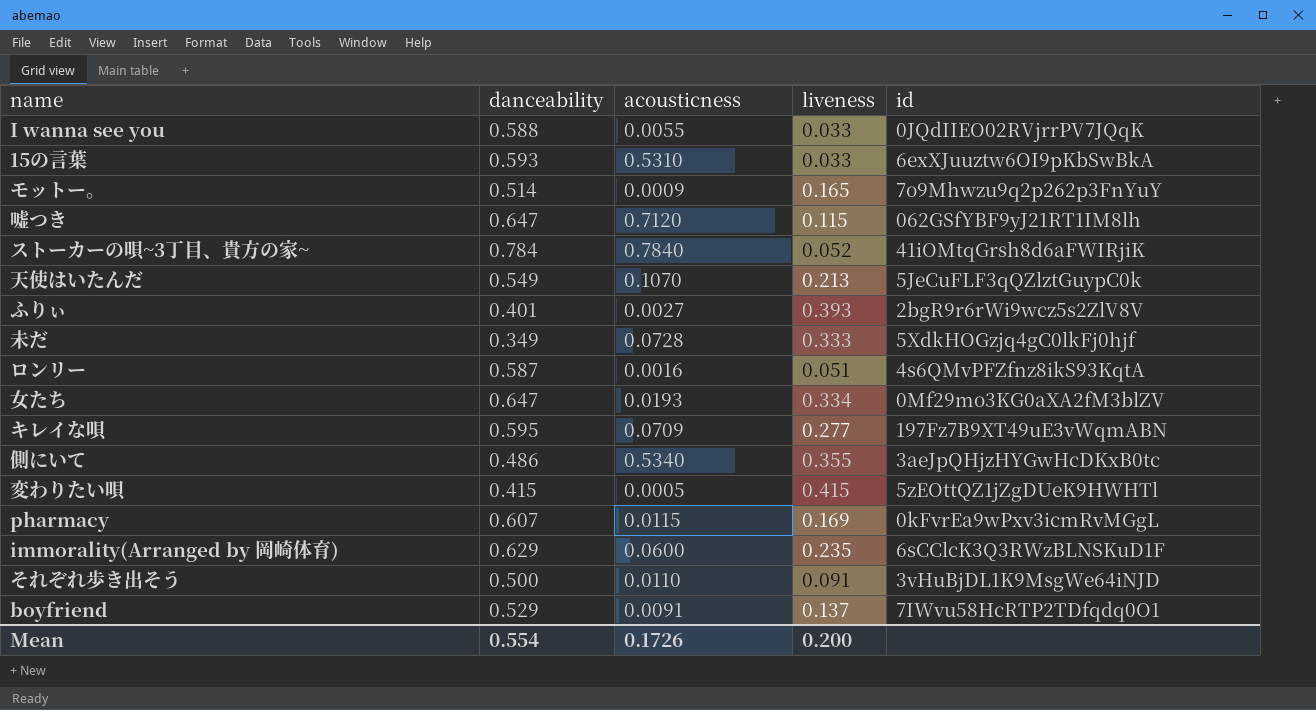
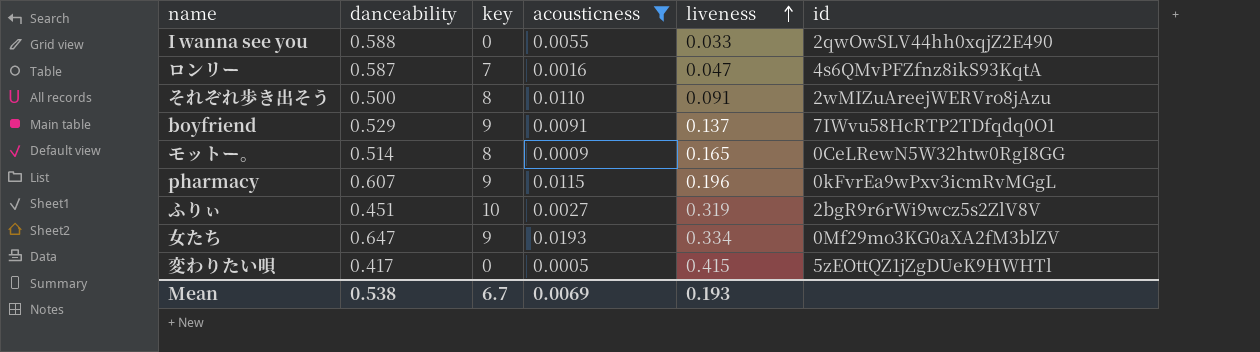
filter: none -> acousticness <= 0.0193
row order: none -> liveness ascending
column key | position: none -> 3
I wanna see you | id: 0JQdIIEO02RVjrrPV7JQqK -> 2qwOwSLV44hh0xqjZ2E490
ロンリー | liveness: 0.051 -> 0.047
それぞれ歩き出そう | id: 3vHuBjDL1K9MsgWe64iNJD -> 2wMIZuAreejWERVro8jAzu
モットー。 | id: 7o9Mhwzu9q2p262p3FnYuY -> 0CeLRewN5W32htw0RgI8GG
pharmacy | liveness: 0.169 -> 0.196
ふりぃ | danceability: 0.401 -> 0.451
ふりぃ | liveness: 0.393 -> 0.319
変わりたい唄 | danceability: 0.415 -> 0.417
Mean | danceability: 0.554 -> 0.538
Mean | acousticness: 0.1726 -> 0.0069
Mean | liveness: 0.200 -> 0.193

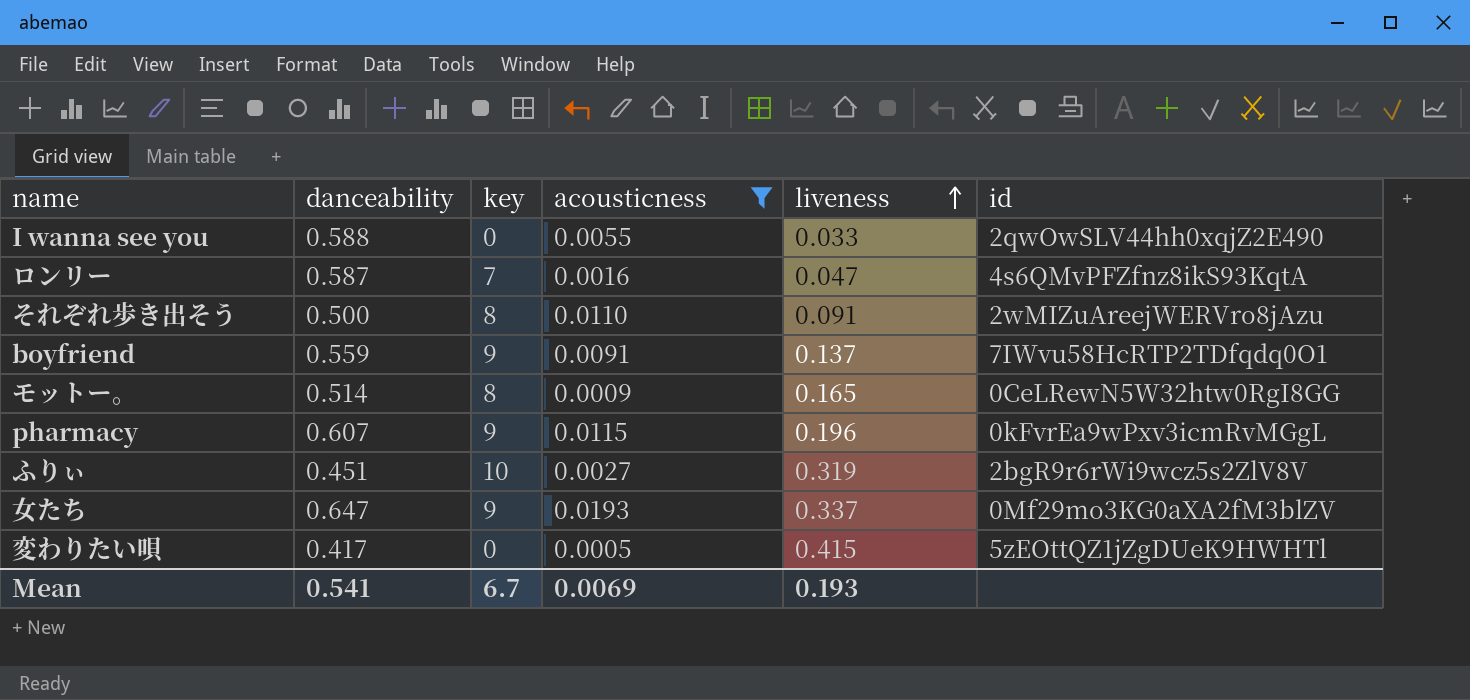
boyfriend | danceability: 0.529 -> 0.559
女たち | liveness: 0.334 -> 0.337
Mean | danceability: 0.538 -> 0.541

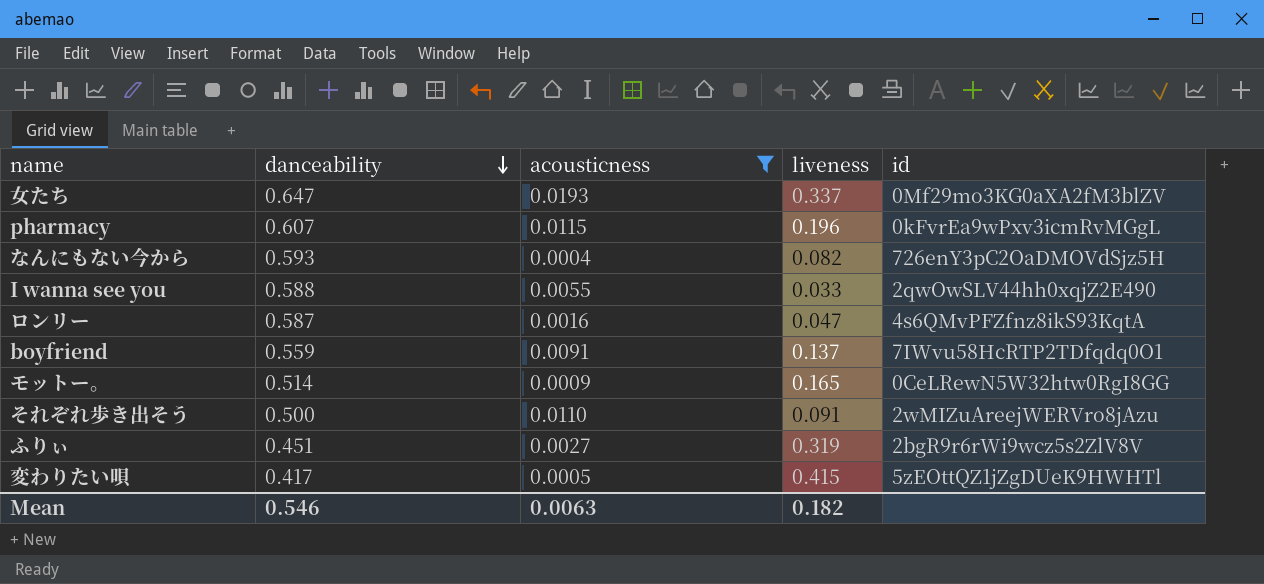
row order: liveness ascending -> danceability descending
column key | position: 3 -> none
row なんにもない今から: none -> 0.593 | 0.0004 | 0.082 | 726enY3pC2OaDMOVdSjz5H
Mean | danceability: 0.541 -> 0.546
Mean | acousticness: 0.0069 -> 0.0063
Mean | liveness: 0.193 -> 0.182

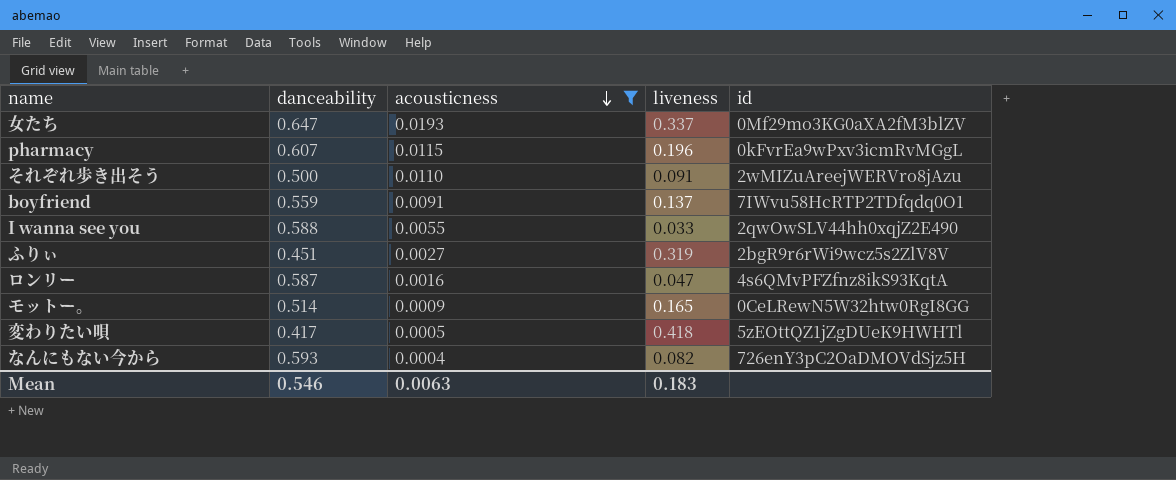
row order: danceability descending -> acousticness descending
変わりたい唄 | liveness: 0.415 -> 0.418
Mean | liveness: 0.182 -> 0.183

